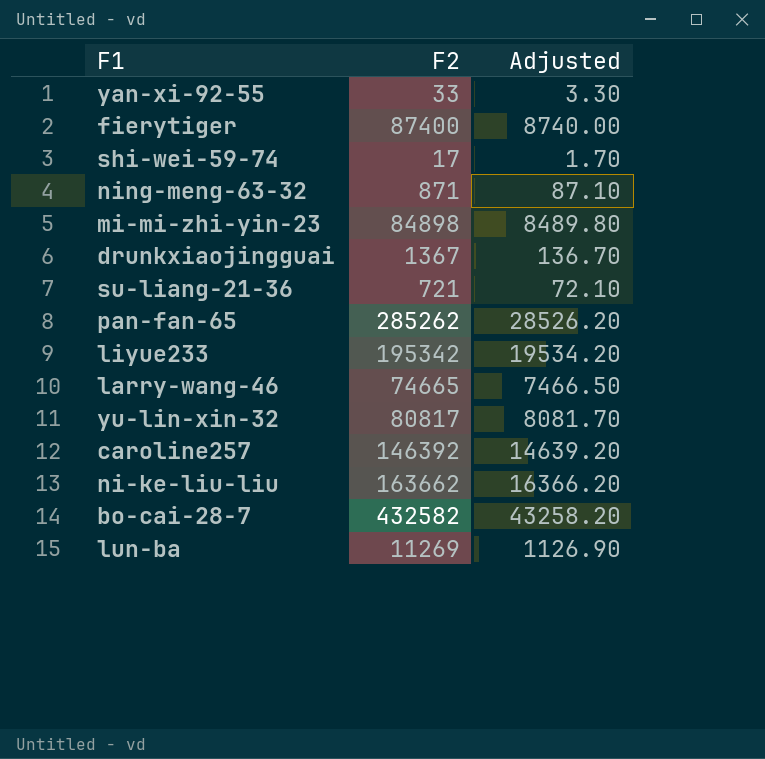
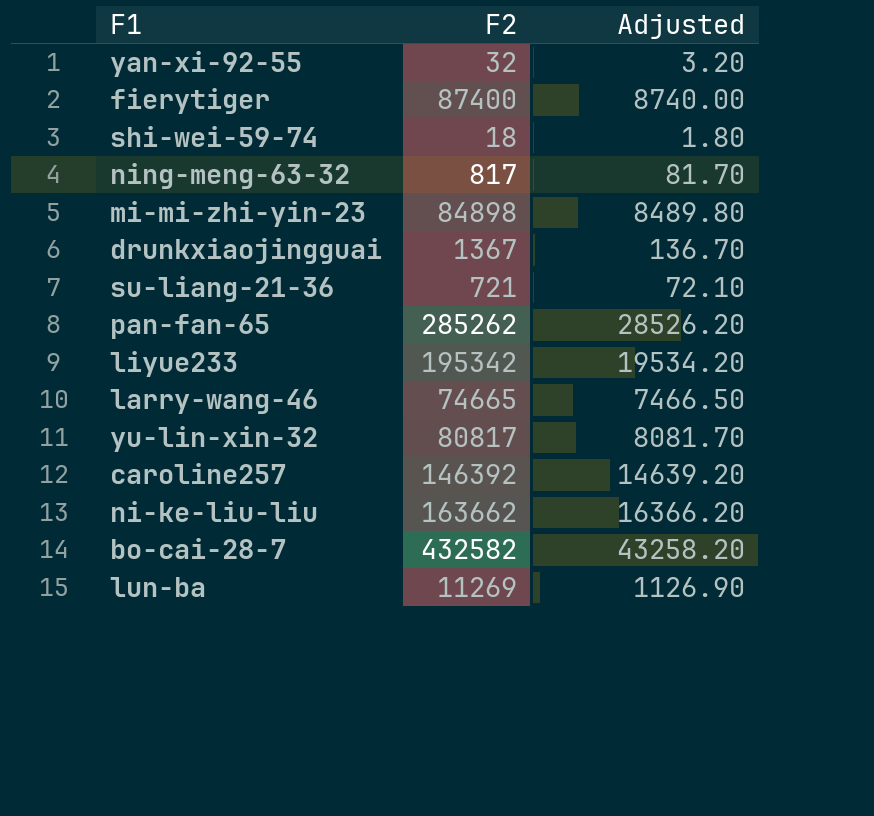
yan-xi-92-55 | F2: 33 -> 32
yan-xi-92-55 | Adjusted: 3.30 -> 3.20
shi-wei-59-74 | F2: 17 -> 18
shi-wei-59-74 | Adjusted: 1.70 -> 1.80
ning-meng-63-32 | F2: 871 -> 817
ning-meng-63-32 | Adjusted: 87.10 -> 81.70

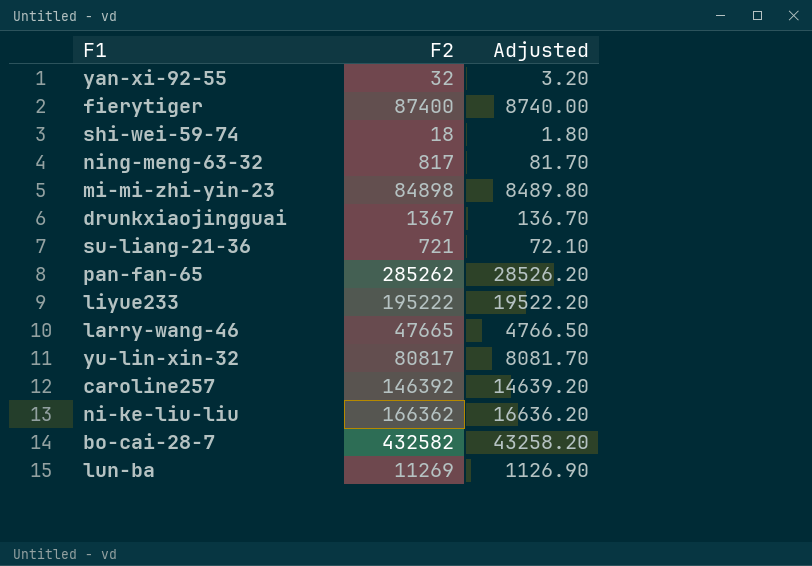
liyue233 | F2: 195342 -> 195222
liyue233 | Adjusted: 19534.20 -> 19522.20
larry-wang-46 | F2: 74665 -> 47665
larry-wang-46 | Adjusted: 7466.50 -> 4766.50
ni-ke-liu-liu | F2: 163662 -> 166362
ni-ke-liu-liu | Adjusted: 16366.20 -> 16636.20

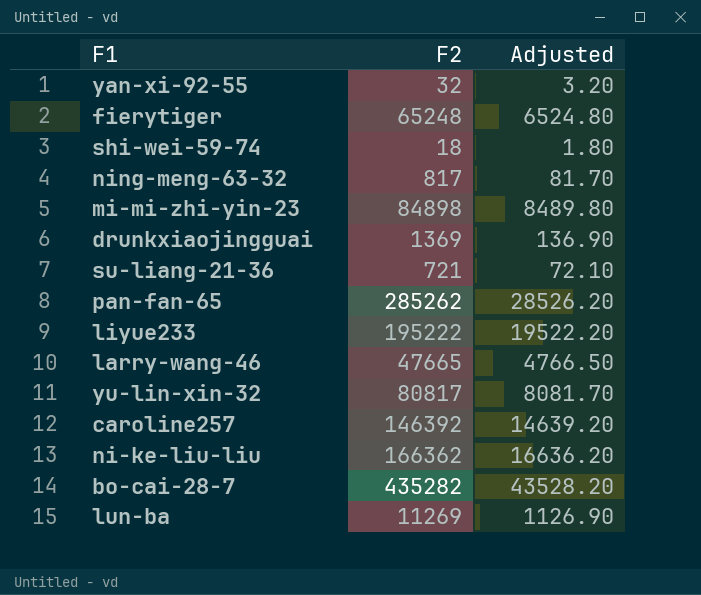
fierytiger | F2: 87400 -> 65248
fierytiger | Adjusted: 8740.00 -> 6524.80
drunkxiaojingguai | F2: 1367 -> 1369
drunkxiaojingguai | Adjusted: 136.70 -> 136.90
bo-cai-28-7 | F2: 432582 -> 435282
bo-cai-28-7 | Adjusted: 43258.20 -> 43528.20

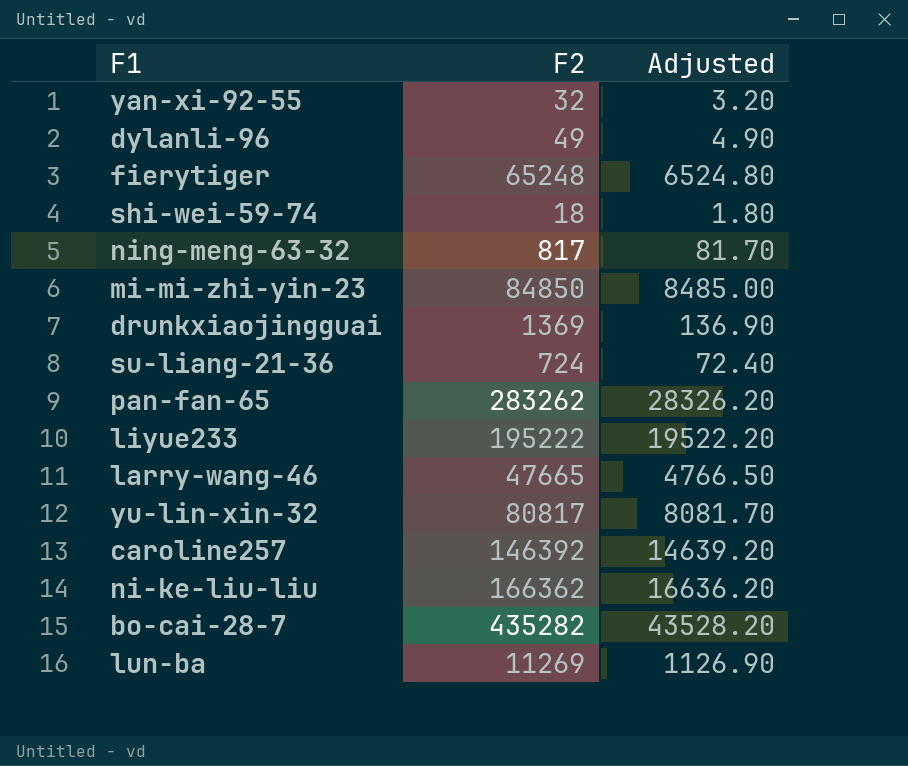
row dylanli-96: none -> 49 | 4.90
mi-mi-zhi-yin-23 | F2: 84898 -> 84850
mi-mi-zhi-yin-23 | Adjusted: 8489.80 -> 8485.00
su-liang-21-36 | F2: 721 -> 724
su-liang-21-36 | Adjusted: 72.10 -> 72.40
pan-fan-65 | F2: 285262 -> 283262
pan-fan-65 | Adjusted: 28526.20 -> 28326.20

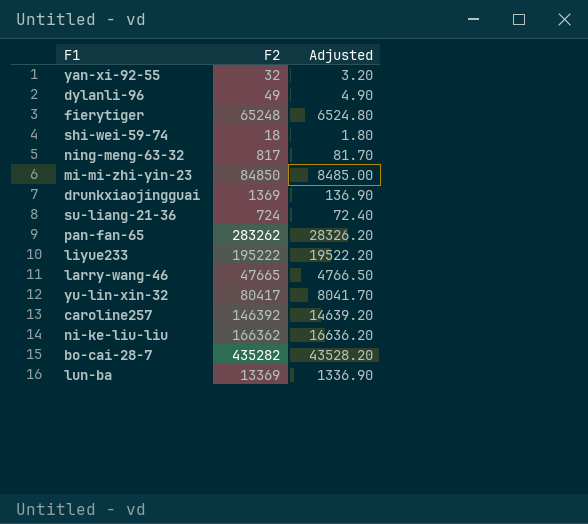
yu-lin-xin-32 | F2: 80817 -> 80417
yu-lin-xin-32 | Adjusted: 8081.70 -> 8041.70
lun-ba | F2: 11269 -> 13369
lun-ba | Adjusted: 1126.90 -> 1336.90

